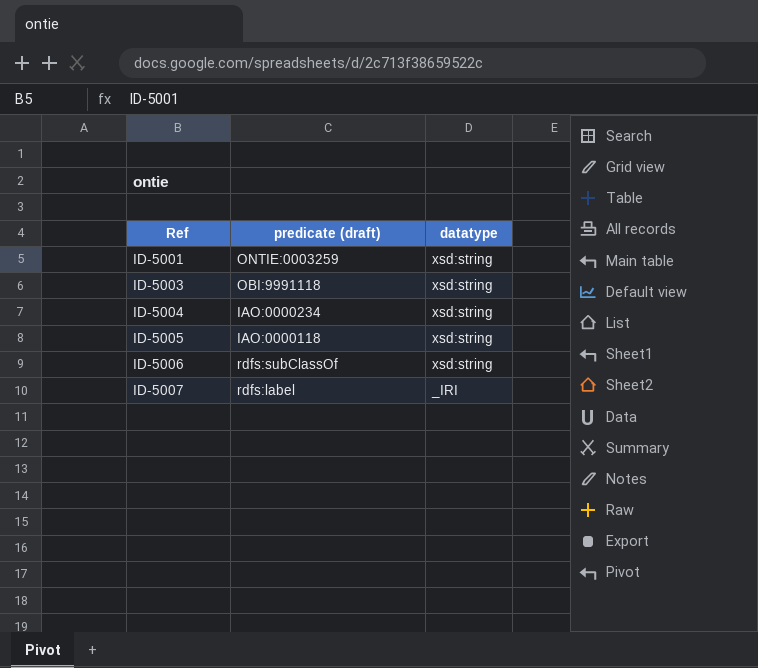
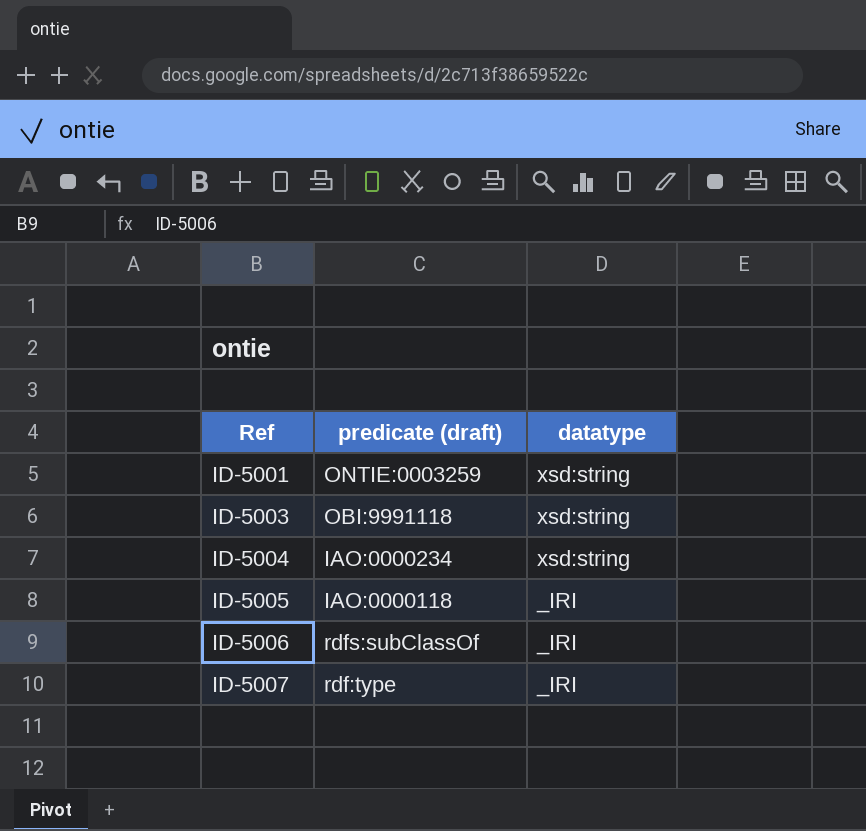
ID-5005 | datatype: xsd:string -> _IRI
ID-5006 | datatype: xsd:string -> _IRI
ID-5007 | predicate (draft): rdfs:label -> rdf:type

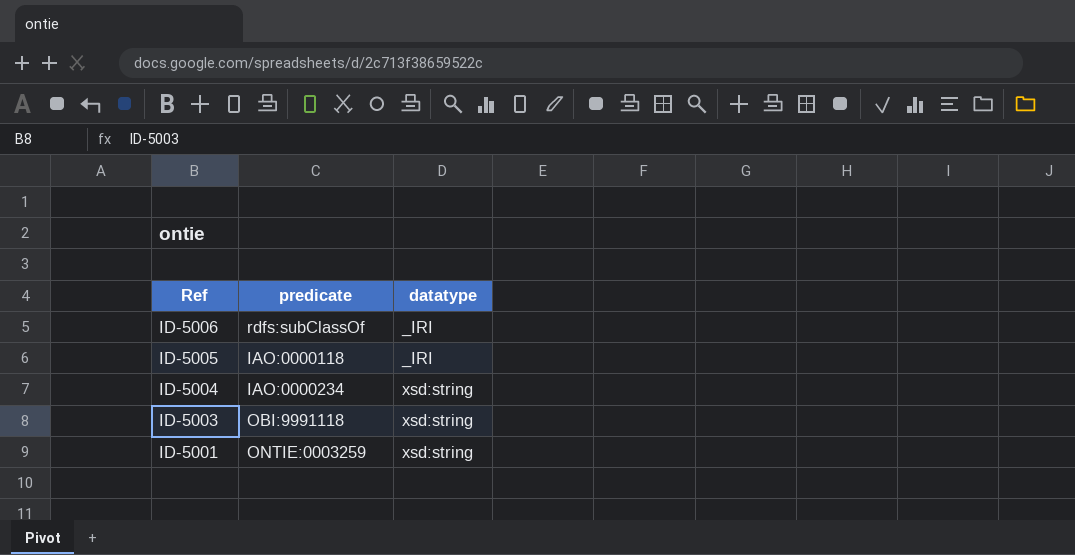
row order: Ref ascending -> Ref descending
column name: predicate (draft) -> predicate
row ID-5007: rdf:type | _IRI -> none

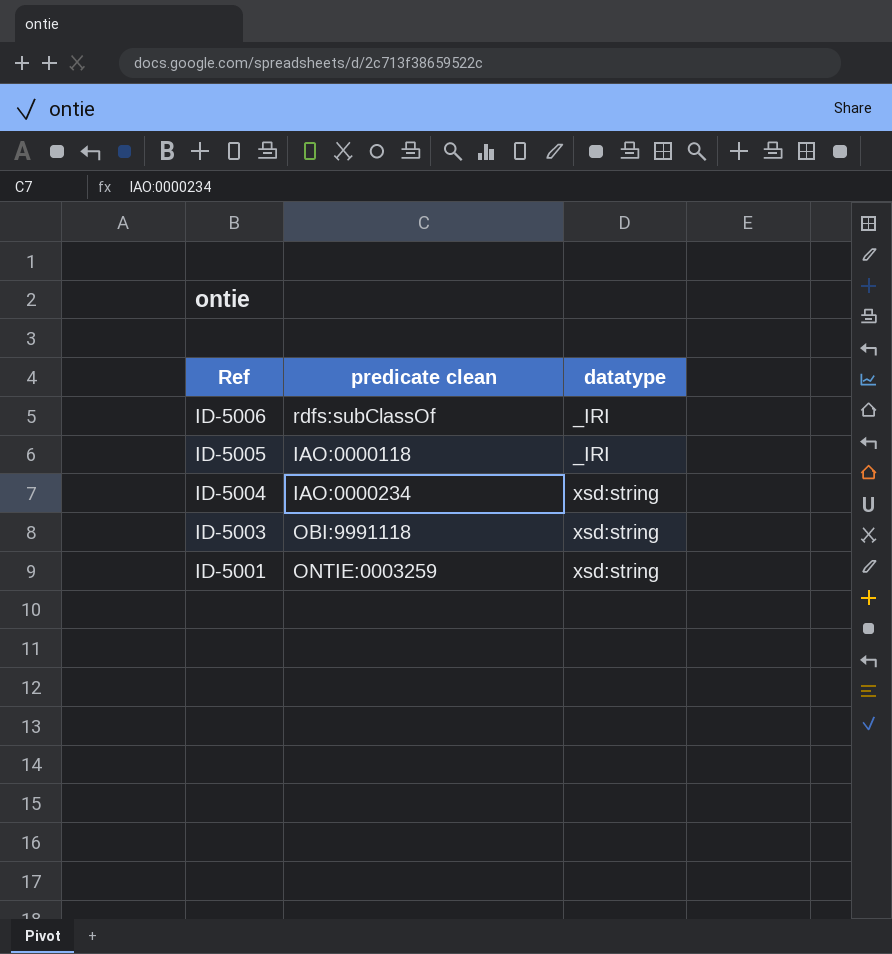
column name: predicate -> predicate clean

